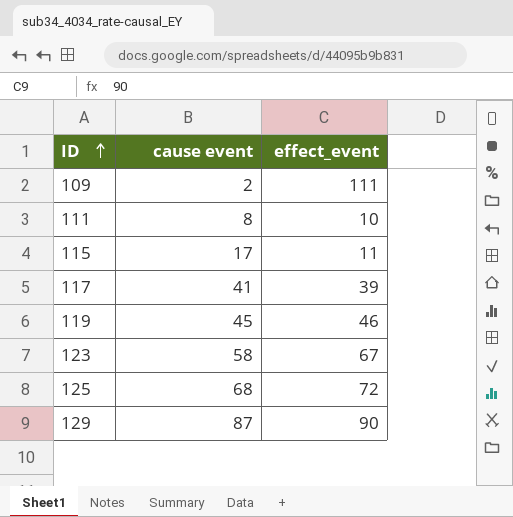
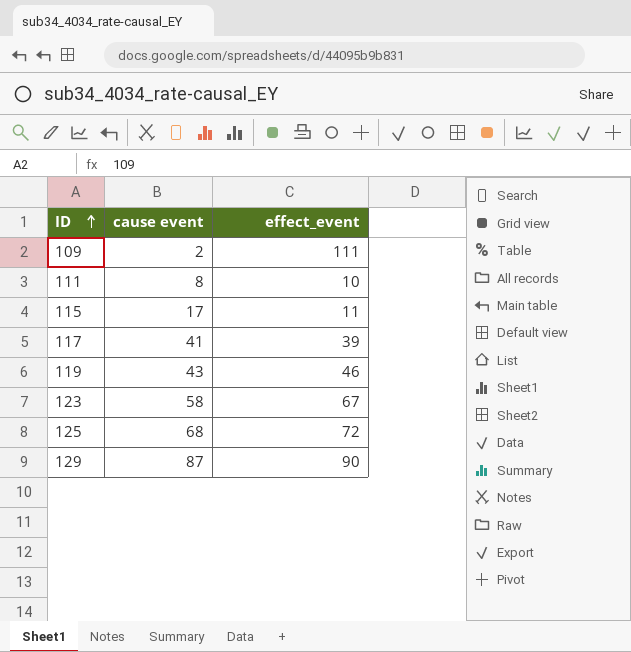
119 | cause event: 45 -> 43

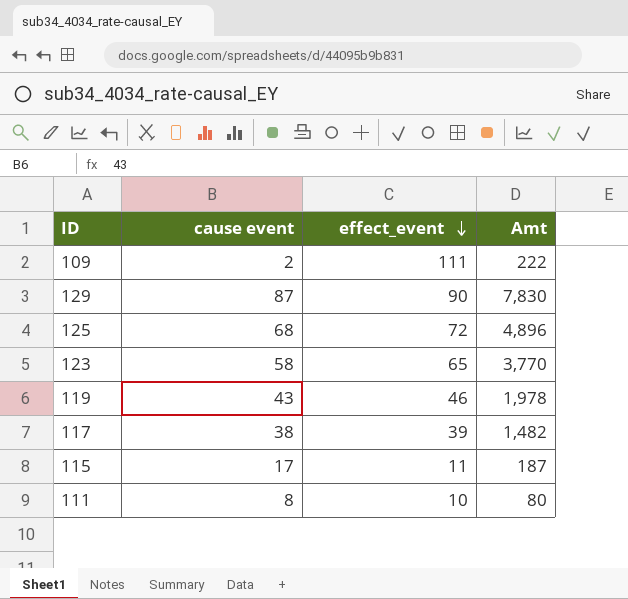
row order: ID ascending -> effect_event descending
column Amt | formula: none -> [cause event] * [effect_event]
123 | effect_event: 67 -> 65
117 | cause event: 41 -> 38

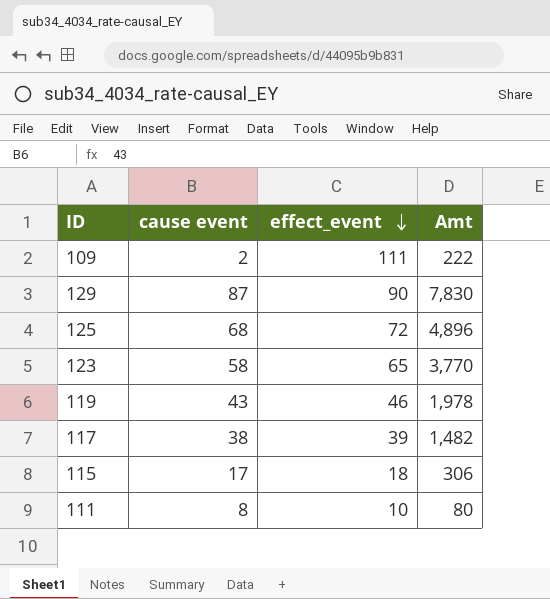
115 | effect_event: 11 -> 18
115 | Amt: 187 -> 306

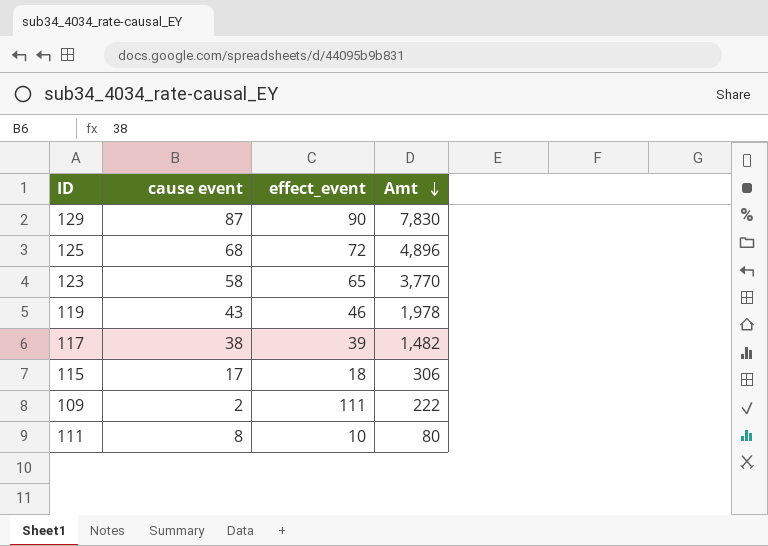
row order: effect_event descending -> Amt descending

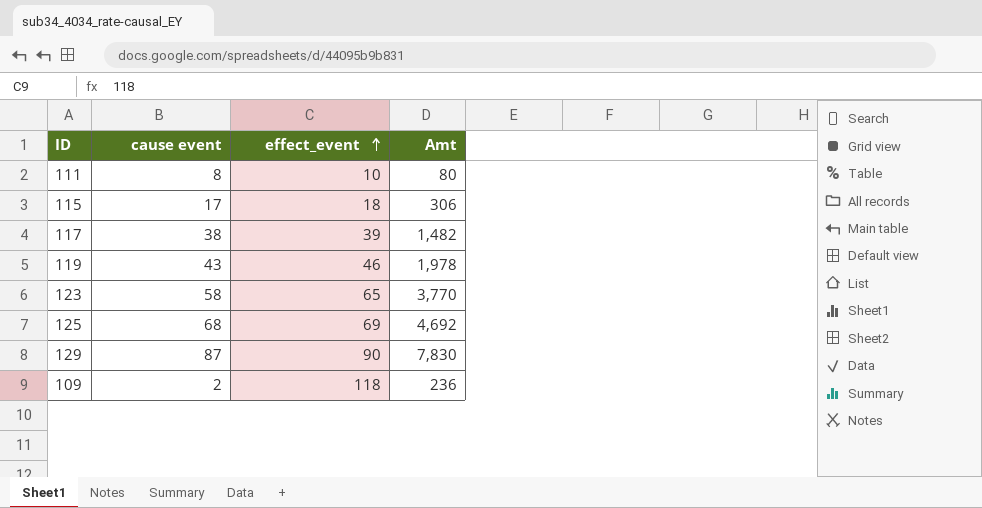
row order: Amt descending -> effect_event ascending
125 | effect_event: 72 -> 69
125 | Amt: 4,896 -> 4,692
109 | effect_event: 111 -> 118
109 | Amt: 222 -> 236

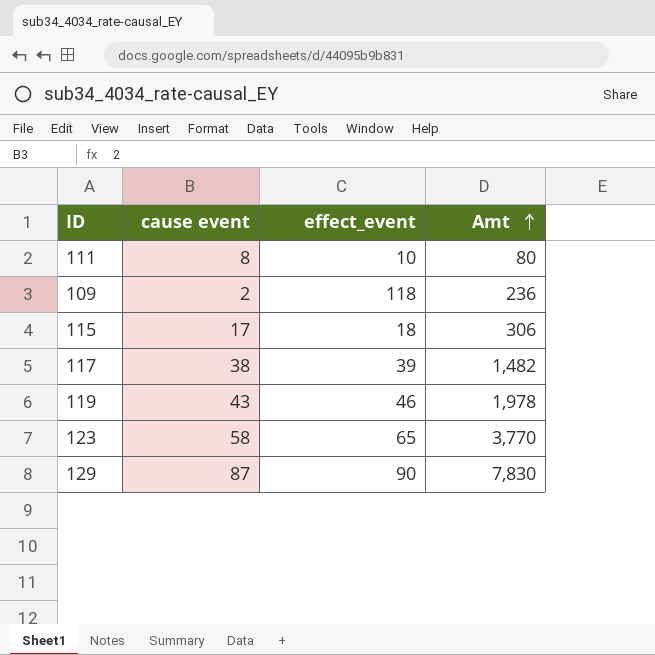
row order: effect_event ascending -> Amt ascending
row 125: 68 | 69 | 4,692 -> none

